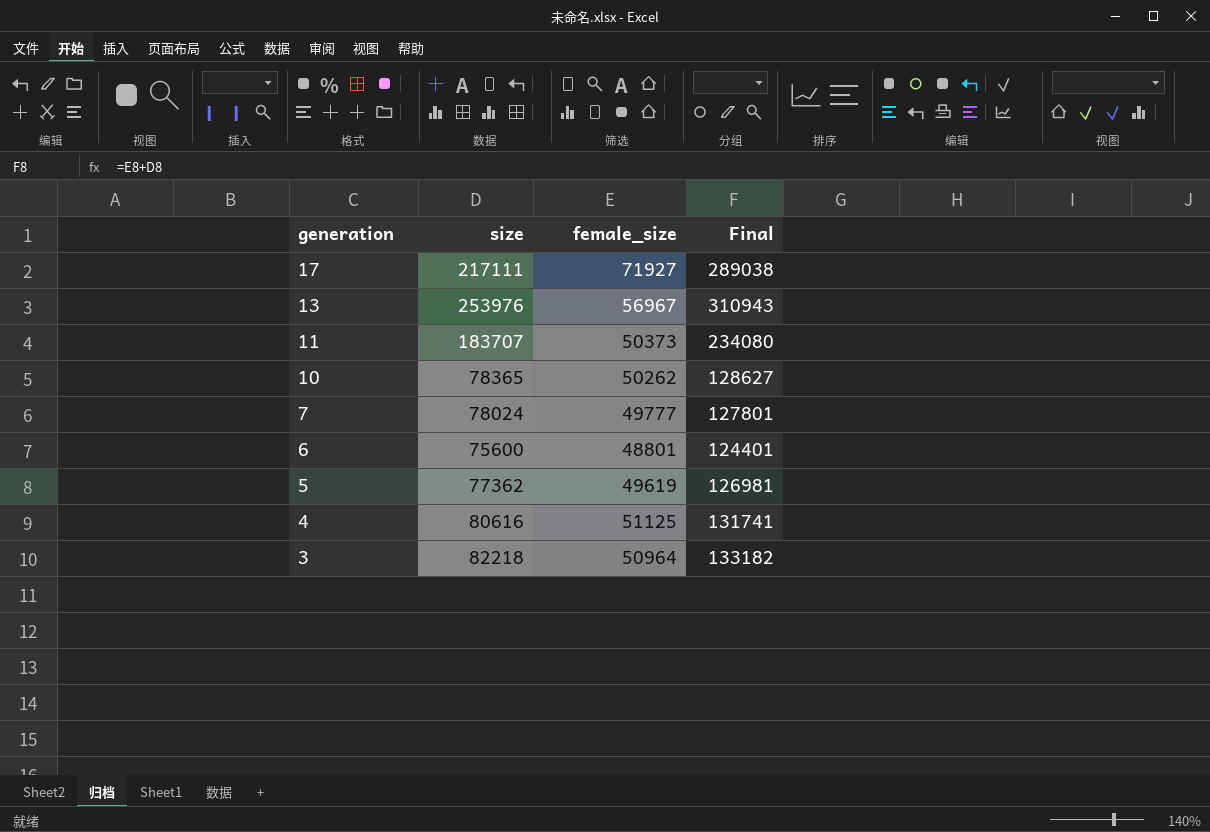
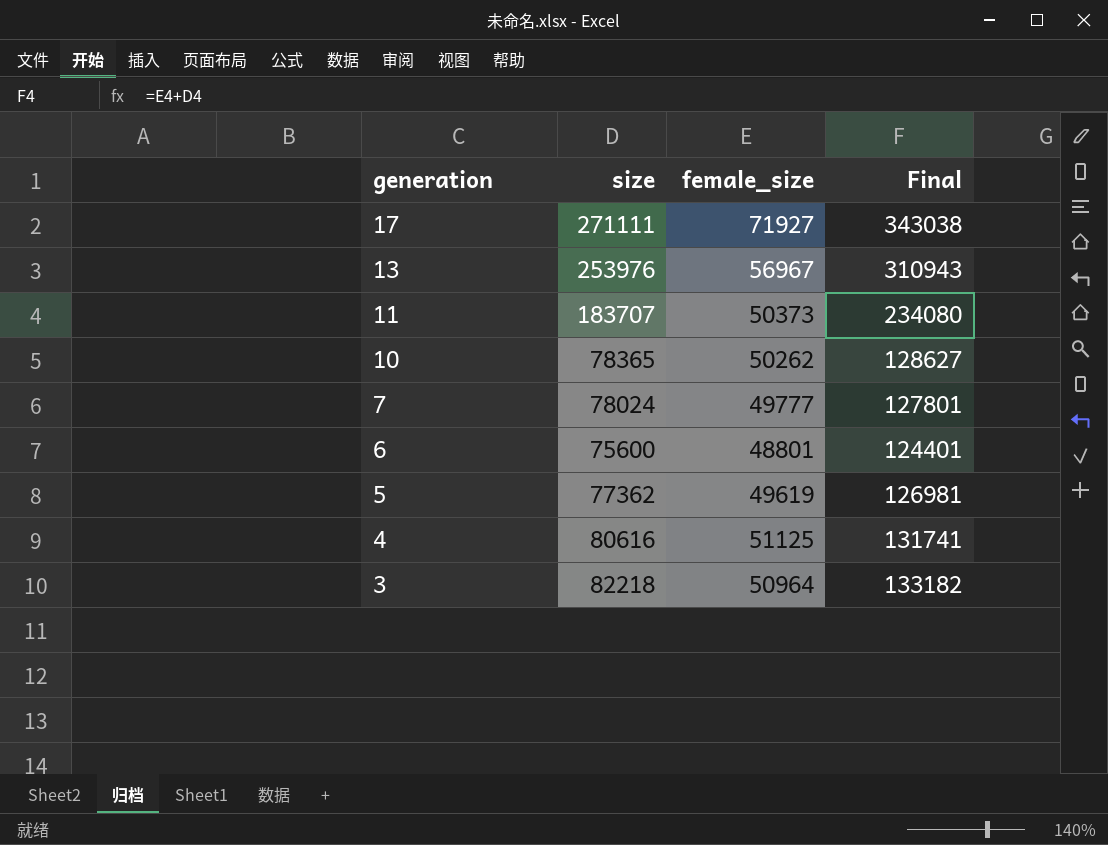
17 | size: 217111 -> 271111
17 | Final: 289038 -> 343038

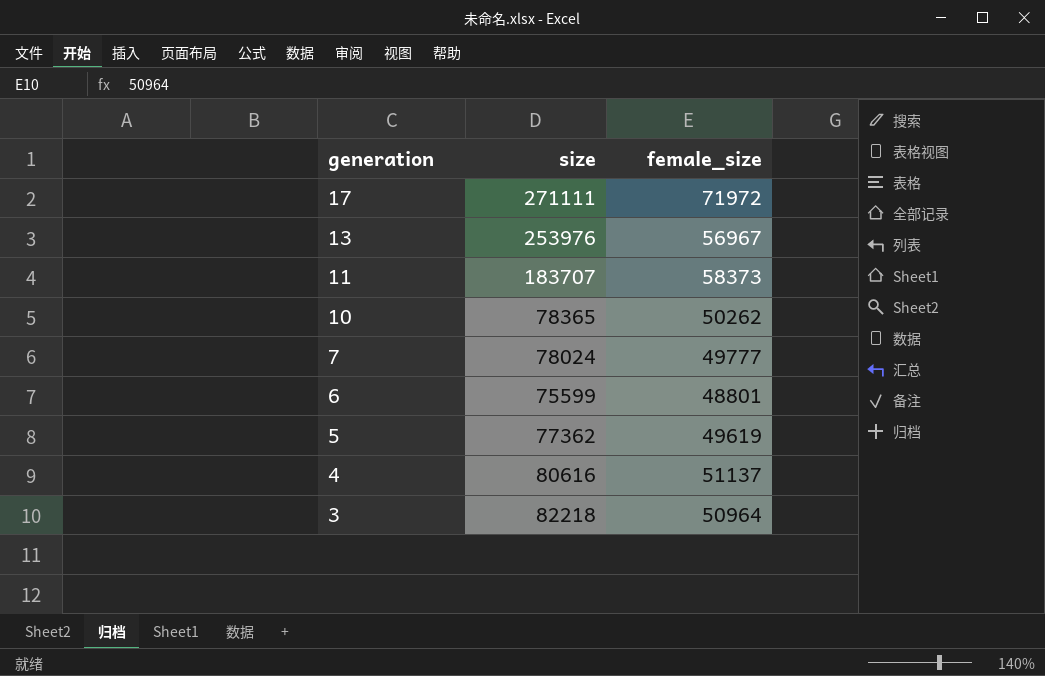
column Final | formula: [size] + [female_size] -> none
17 | female_size: 71927 -> 71972
11 | female_size: 50373 -> 58373
6 | size: 75600 -> 75599
4 | female_size: 51125 -> 51137

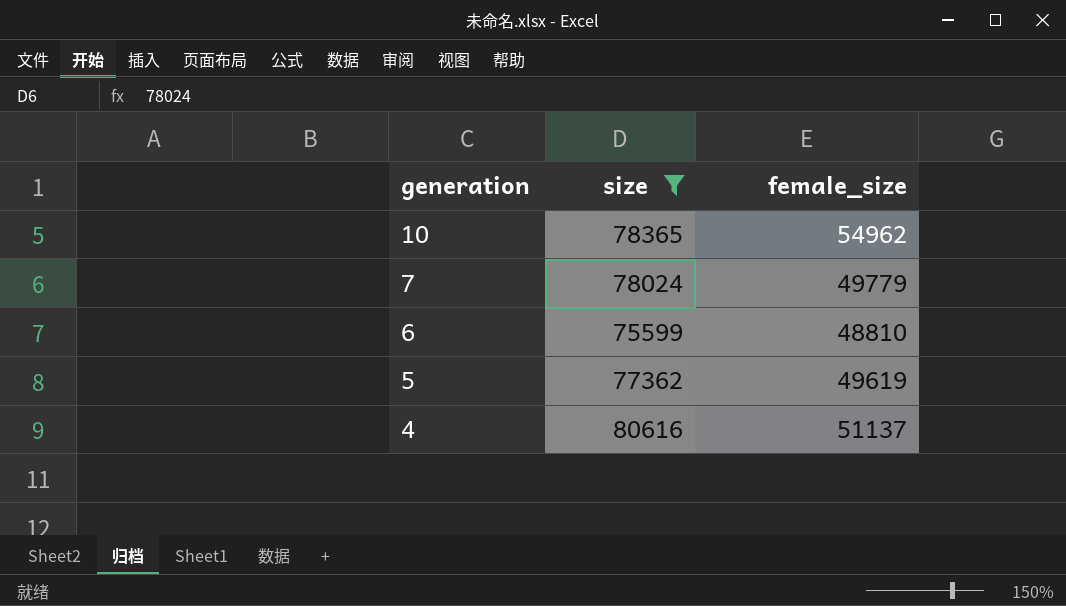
filter: none -> size <= 80616
10 | female_size: 50262 -> 54962
7 | female_size: 49777 -> 49779
6 | female_size: 48801 -> 48810

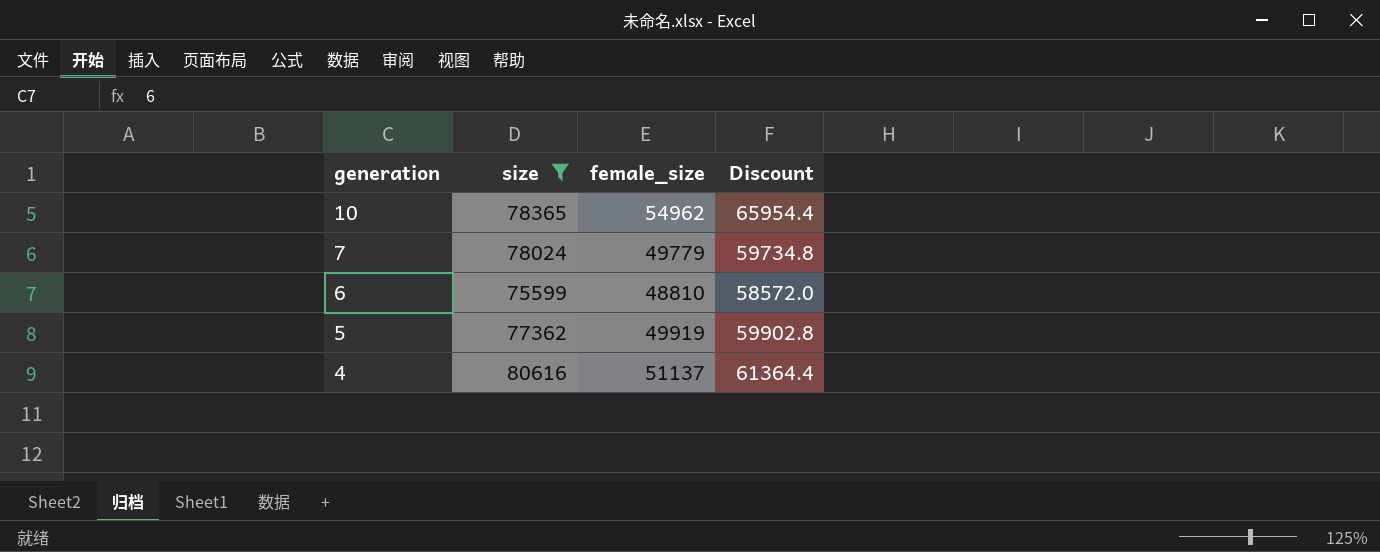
column Discount | formula: none -> [female_size] * 1.2
5 | female_size: 49619 -> 49919

